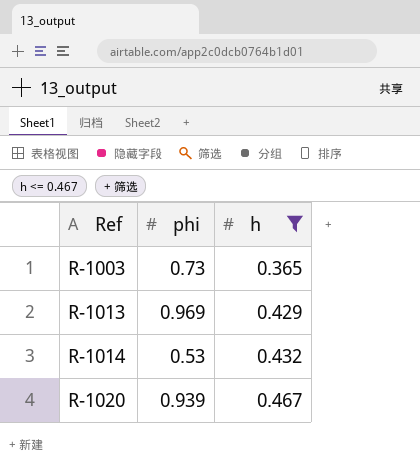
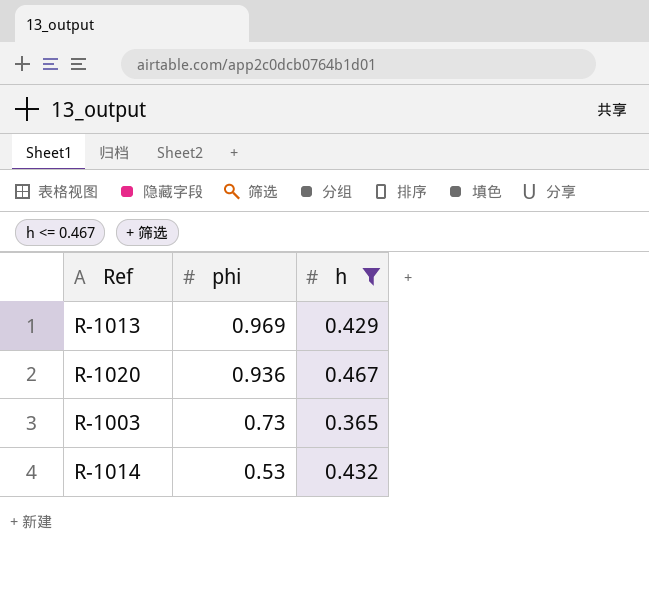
row order: Ref ascending -> phi descending
R-1020 | phi: 0.939 -> 0.936

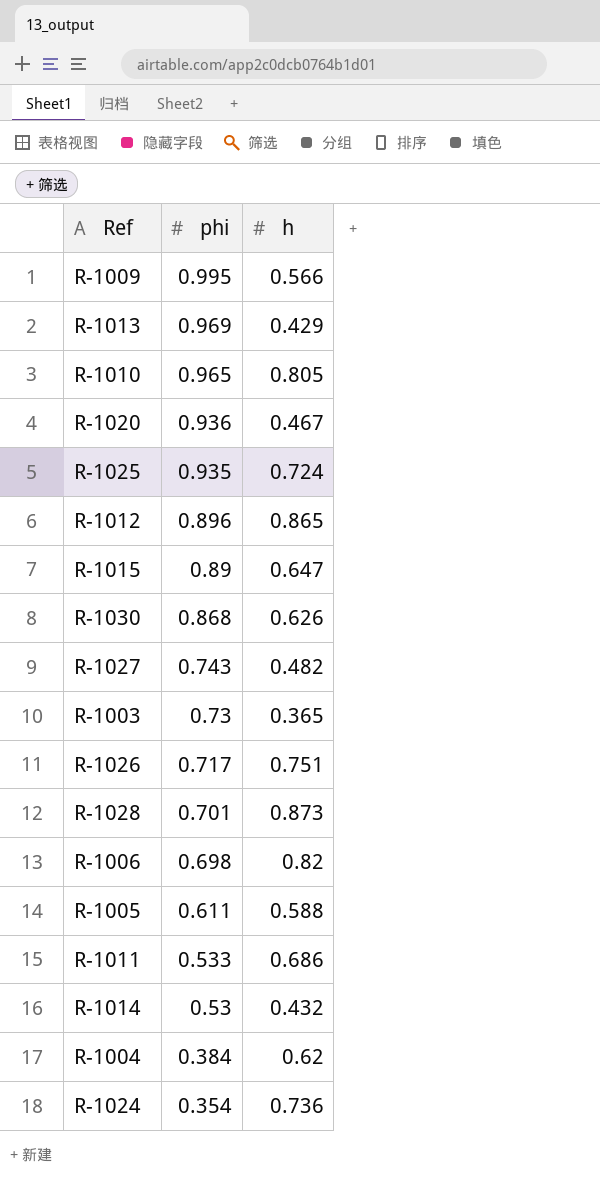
filter: h <= 0.467 -> none

